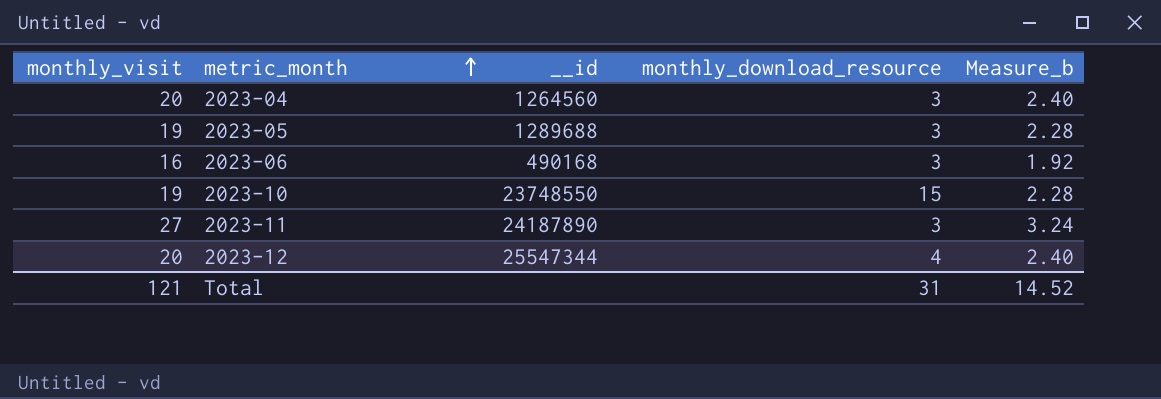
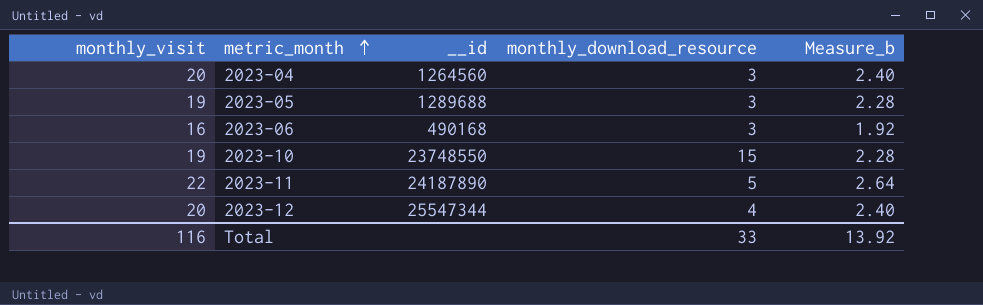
2023-11 | monthly_visit: 27 -> 22
2023-11 | monthly_download_resource: 3 -> 5
2023-11 | Measure_b: 3.24 -> 2.64
Total | monthly_visit: 121 -> 116
Total | monthly_download_resource: 31 -> 33
Total | Measure_b: 14.52 -> 13.92

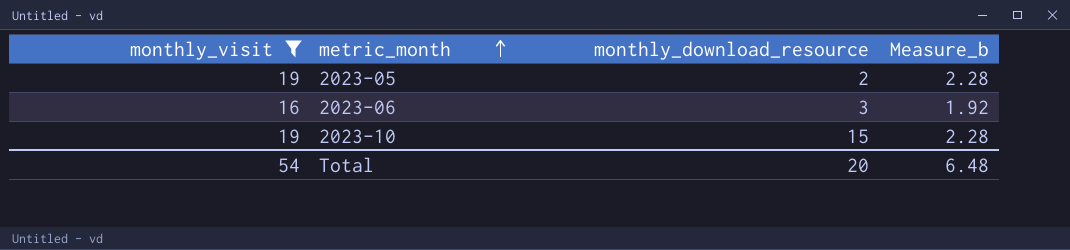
filter: none -> monthly_visit <= 19
column __id | position: 3 -> none
2023-05 | monthly_download_resource: 3 -> 2
Total | monthly_visit: 116 -> 54
Total | monthly_download_resource: 33 -> 20
Total | Measure_b: 13.92 -> 6.48

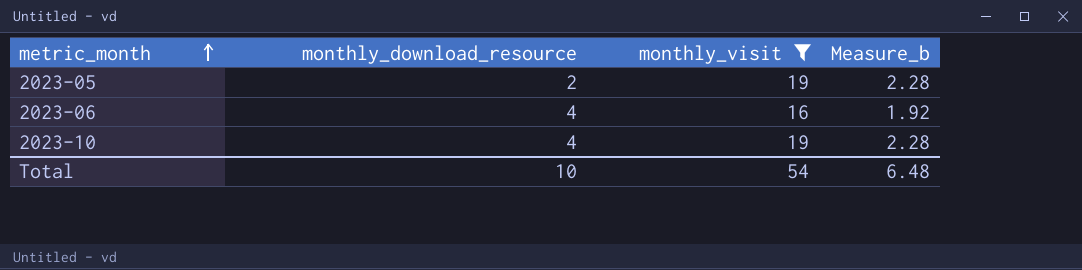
column monthly_visit | position: 1 -> 3
2023-06 | monthly_download_resource: 3 -> 4
2023-10 | monthly_download_resource: 15 -> 4
Total | monthly_download_resource: 20 -> 10

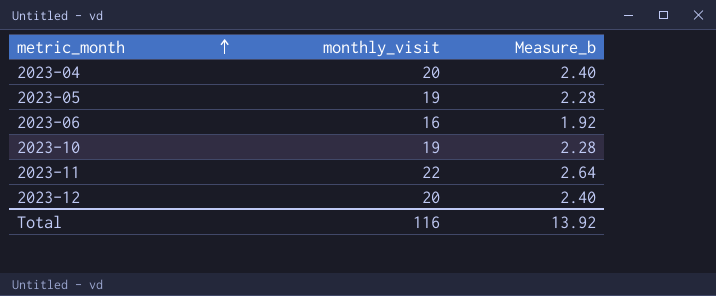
filter: monthly_visit <= 19 -> none
column monthly_download_resource | position: 2 -> none
Total | monthly_visit: 54 -> 116
Total | Measure_b: 6.48 -> 13.92

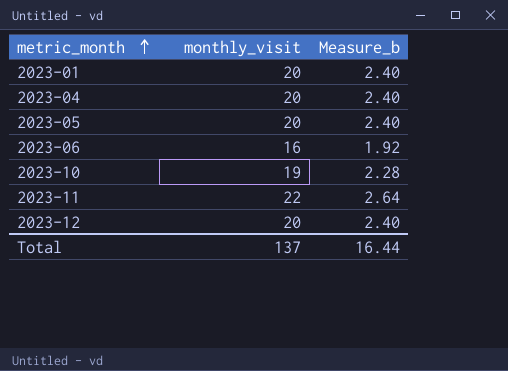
row 2023-01: none -> 20 | 2.40
2023-05 | monthly_visit: 19 -> 20
2023-05 | Measure_b: 2.28 -> 2.40
Total | monthly_visit: 116 -> 137
Total | Measure_b: 13.92 -> 16.44

